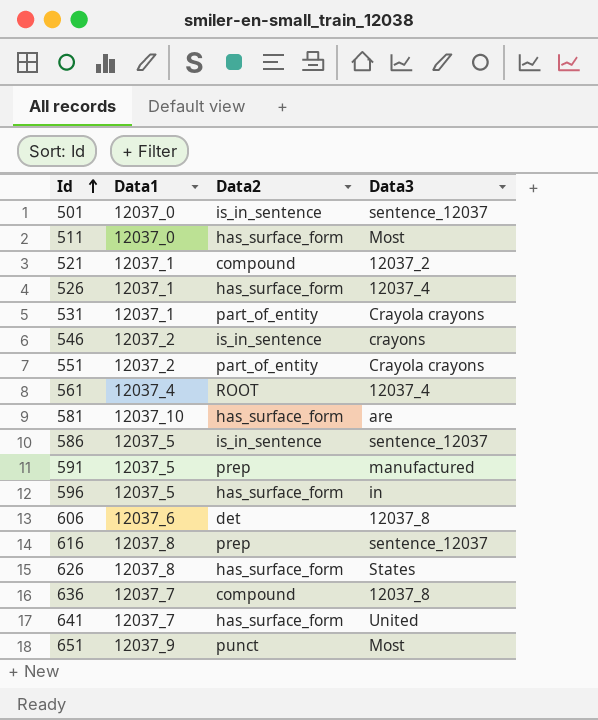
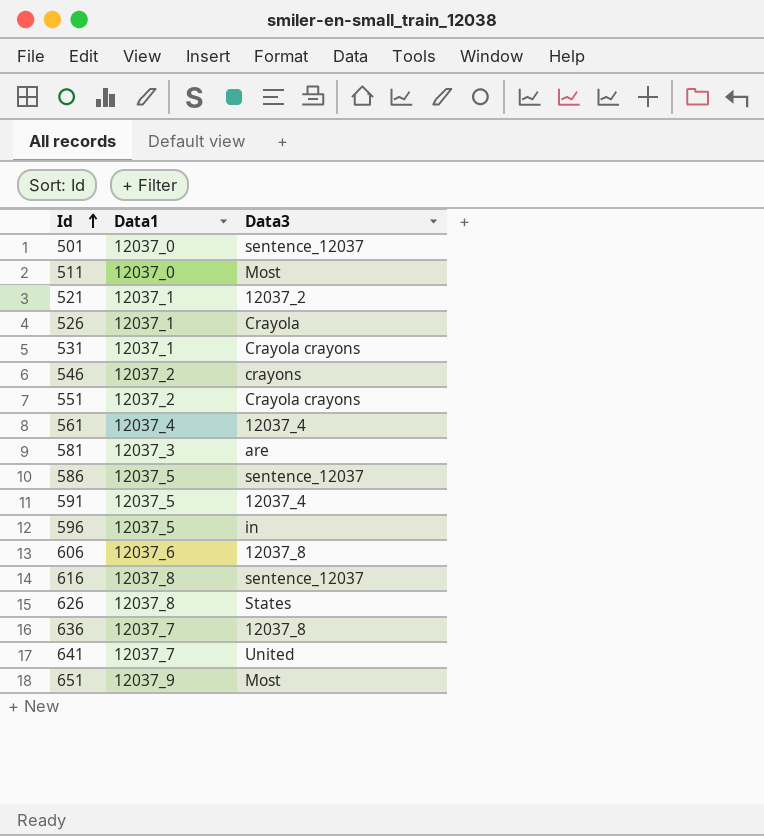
column Data2 | position: 3 -> none
526 | Data3: 12037_4 -> Crayola
581 | Data1: 12037_10 -> 12037_3
591 | Data3: manufactured -> 12037_4

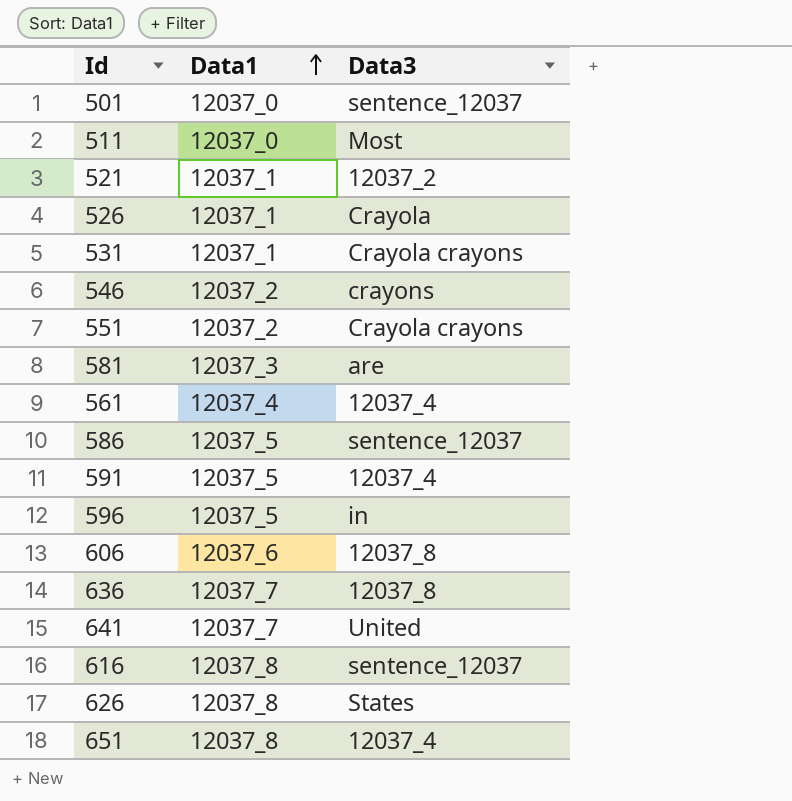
row order: Id ascending -> Data1 ascending
651 | Data1: 12037_9 -> 12037_8
651 | Data3: Most -> 12037_4

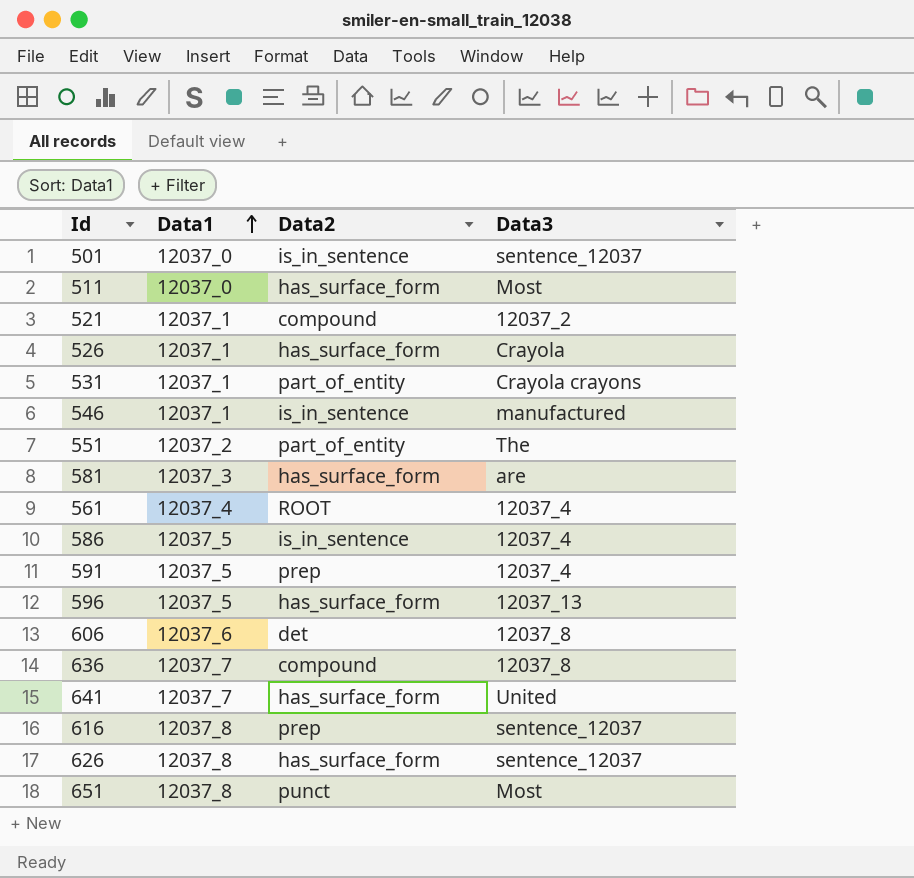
column Data2 | position: none -> 3
546 | Data1: 12037_2 -> 12037_1
546 | Data3: crayons -> manufactured
551 | Data3: Crayola crayons -> The
586 | Data3: sentence_12037 -> 12037_4
596 | Data3: in -> 12037_13
626 | Data3: States -> sentence_12037
651 | Data3: 12037_4 -> Most

